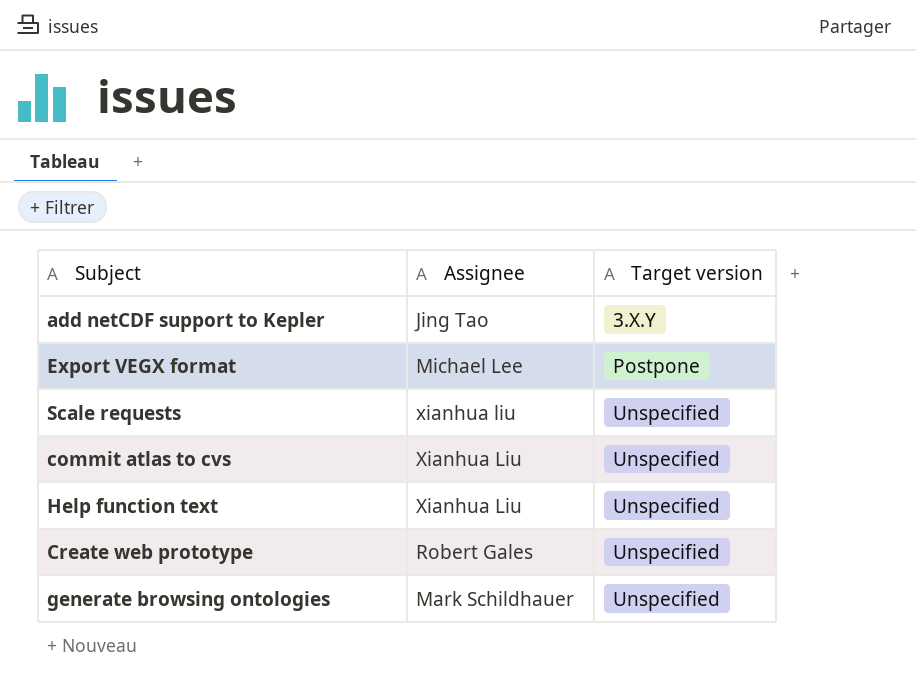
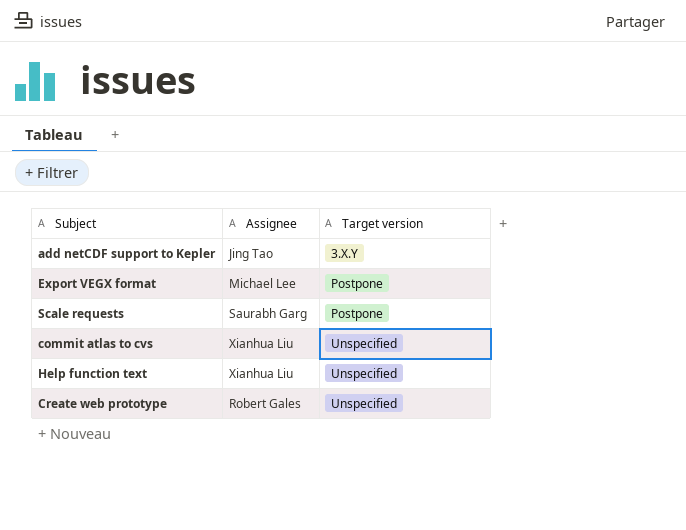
row generate browsing ontologies: Mark Schildhauer | Unspecified -> none
Scale requests | Assignee: xianhua liu -> Saurabh Garg
Scale requests | Target version: Unspecified -> Postpone

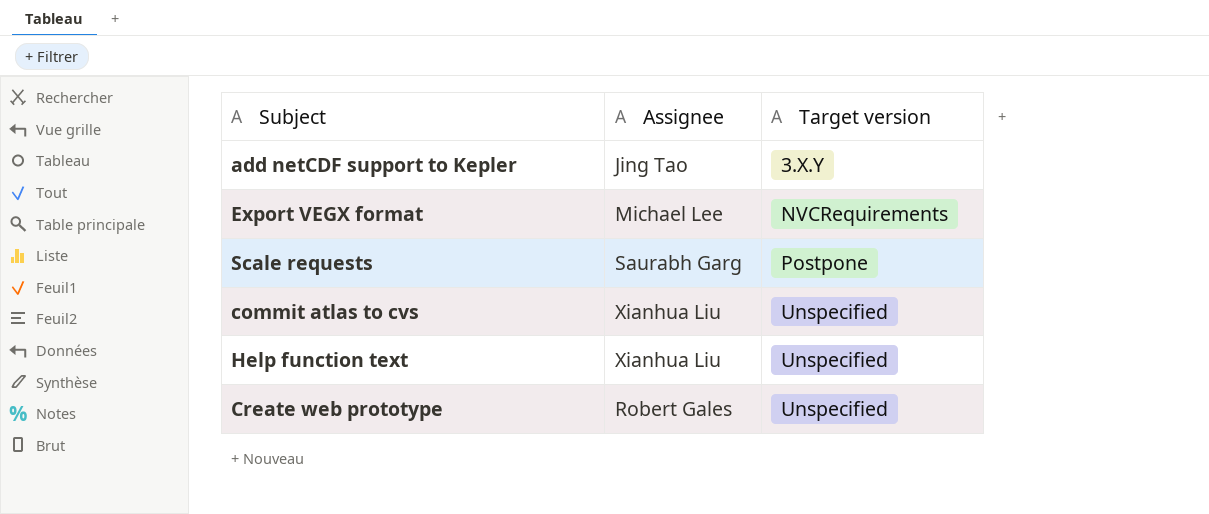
Export VEGX format | Target version: Postpone -> NVCRequirements

